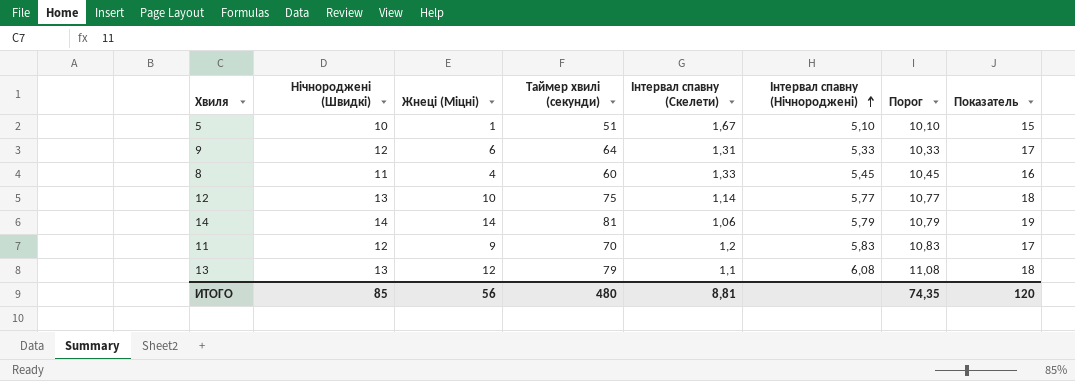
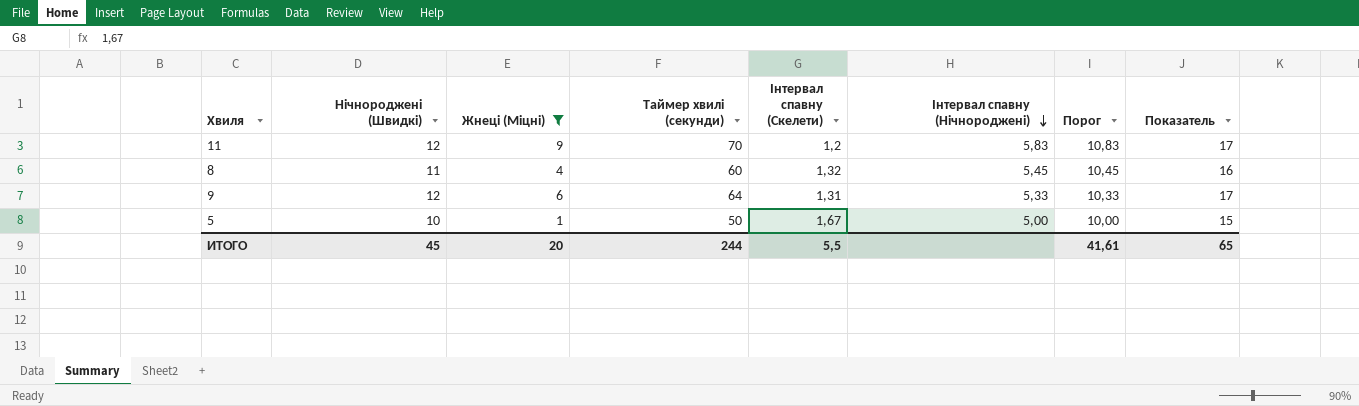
filter: none -> Жнеці (Міцні) <= 9
row order: Інтервал спавну (Нічнороджені) ascending -> Інтервал спавну (Нічнороджені) descending
8 | Інтервал спавну (Скелети): 1,33 -> 1,32
5 | Таймер хвилі (секунди): 51 -> 50
5 | Інтервал спавну (Нічнороджені): 5,10 -> 5,00
5 | Порог: 10,10 -> 10,00
ИТОГО | Нічнороджені (Швидкі): 85 -> 45
ИТОГО | Жнеці (Міцні): 56 -> 20
ИТОГО | Таймер хвилі (секунди): 480 -> 244
ИТОГО | Інтервал спавну (Скелети): 8,81 -> 5,5
ИТОГО | Порог: 74,35 -> 41,61
ИТОГО | Показатель: 120 -> 65

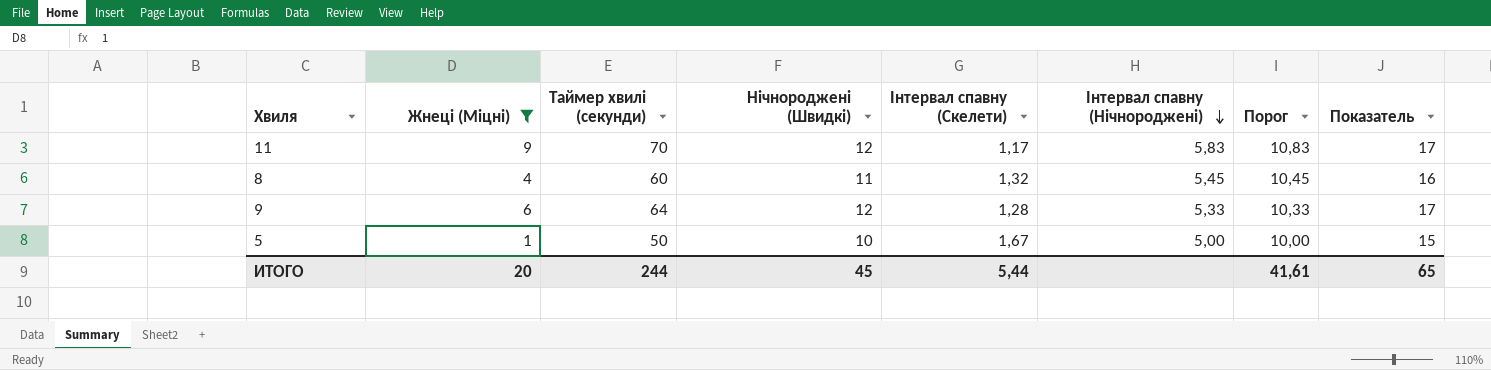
column Нічнороджені (Швидкі) | position: 2 -> 4
11 | Інтервал спавну (Скелети): 1,2 -> 1,17
9 | Інтервал спавну (Скелети): 1,31 -> 1,28
ИТОГО | Інтервал спавну (Скелети): 5,5 -> 5,44

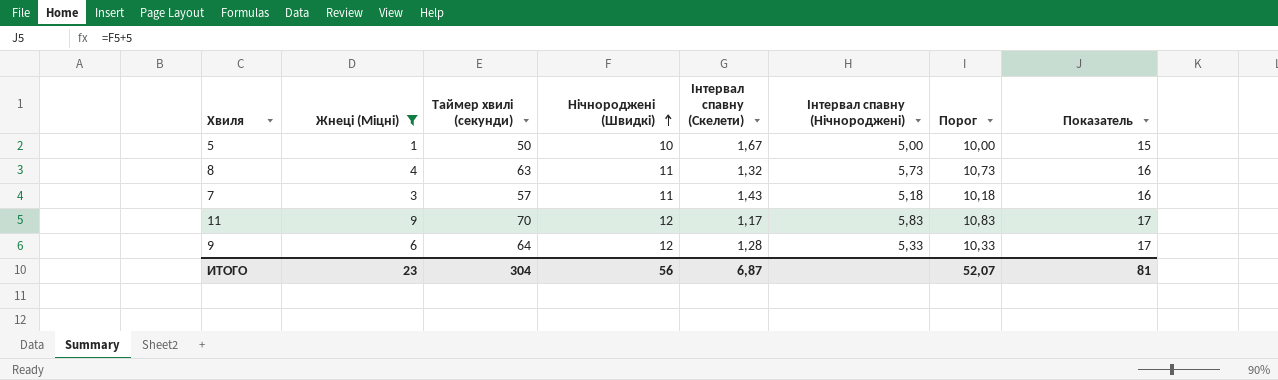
row order: Інтервал спавну (Нічнороджені) descending -> Нічнороджені (Швидкі) ascending
8 | Таймер хвилі (секунди): 60 -> 63
8 | Інтервал спавну (Нічнороджені): 5,45 -> 5,73
8 | Порог: 10,45 -> 10,73
row 7: none -> 3 | 57 | 11 | 1,43 | 5,18 | 10,18 | 16
ИТОГО | Жнеці (Міцні): 20 -> 23
ИТОГО | Таймер хвилі (секунди): 244 -> 304
ИТОГО | Нічнороджені (Швидкі): 45 -> 56
ИТОГО | Інтервал спавну (Скелети): 5,44 -> 6,87
ИТОГО | Порог: 41,61 -> 52,07
ИТОГО | Показатель: 65 -> 81

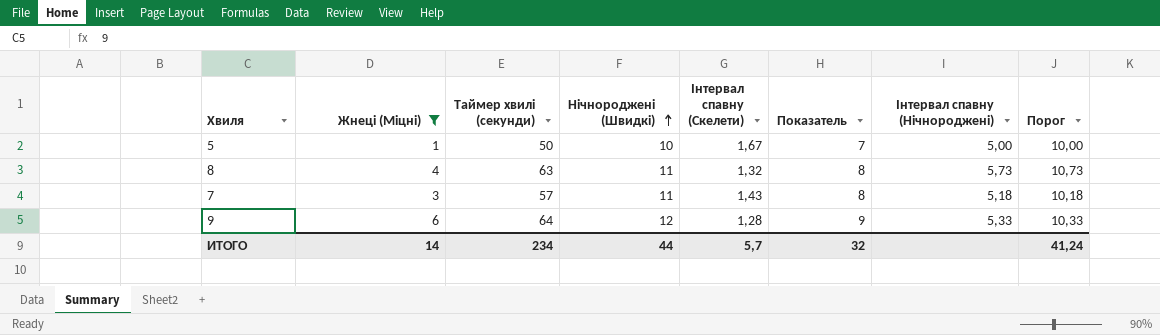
column Показатель | formula: [Нічнороджені (Швидкі)] + 5 -> [Нічнороджені (Швидкі)] - 3
column Показатель | position: 8 -> 6
row 11: 9 | 70 | 12 | 1,17 | 5,83 | 10,83 | 17 -> none
ИТОГО | Жнеці (Міцні): 23 -> 14
ИТОГО | Таймер хвилі (секунди): 304 -> 234
ИТОГО | Нічнороджені (Швидкі): 56 -> 44
ИТОГО | Інтервал спавну (Скелети): 6,87 -> 5,7
ИТОГО | Показатель: 81 -> 32
ИТОГО | Порог: 52,07 -> 41,24

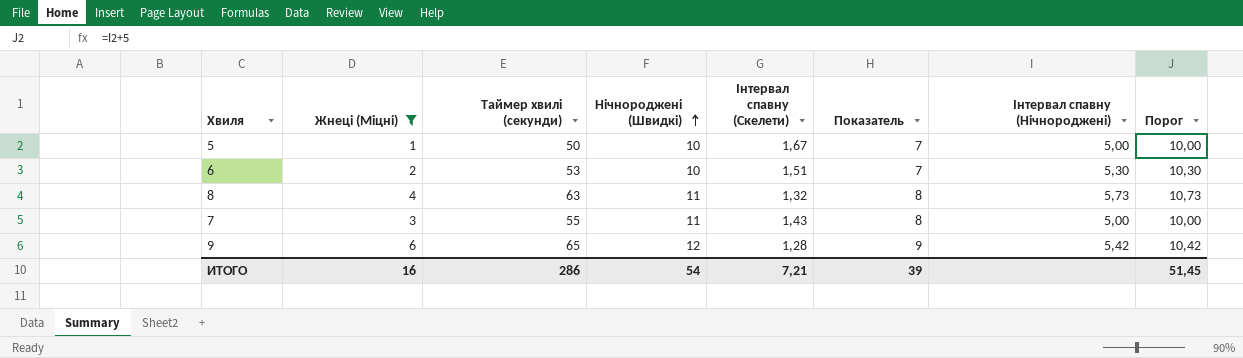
row 6: none -> 2 | 53 | 10 | 1,51 | 7 | 5,30 | 10,30
7 | Таймер хвилі (секунди): 57 -> 55
7 | Інтервал спавну (Нічнороджені): 5,18 -> 5,00
7 | Порог: 10,18 -> 10,00
9 | Таймер хвилі (секунди): 64 -> 65
9 | Інтервал спавну (Нічнороджені): 5,33 -> 5,42
9 | Порог: 10,33 -> 10,42
ИТОГО | Жнеці (Міцні): 14 -> 16
ИТОГО | Таймер хвилі (секунди): 234 -> 286
ИТОГО | Нічнороджені (Швидкі): 44 -> 54
ИТОГО | Інтервал спавну (Скелети): 5,7 -> 7,21
ИТОГО | Показатель: 32 -> 39
ИТОГО | Порог: 41,24 -> 51,45

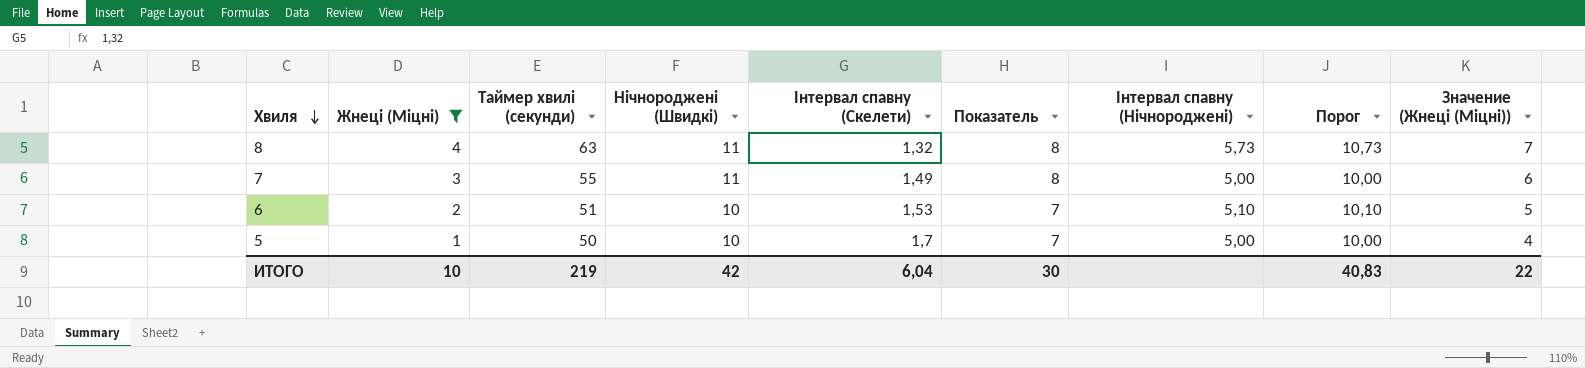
row order: Нічнороджені (Швидкі) ascending -> Хвиля descending
column Значение (Жнеці (Міцні)) | formula: none -> [Жнеці (Міцні)] + 3
row 9: 6 | 65 | 12 | 1,28 | 9 | 5,42 | 10,42 -> none
7 | Інтервал спавну (Скелети): 1,43 -> 1,49
6 | Таймер хвилі (секунди): 53 -> 51
6 | Інтервал спавну (Скелети): 1,51 -> 1,53
6 | Інтервал спавну (Нічнороджені): 5,30 -> 5,10
6 | Порог: 10,30 -> 10,10
5 | Інтервал спавну (Скелети): 1,67 -> 1,7
ИТОГО | Жнеці (Міцні): 16 -> 10
ИТОГО | Таймер хвилі (секунди): 286 -> 219
ИТОГО | Нічнороджені (Швидкі): 54 -> 42
ИТОГО | Інтервал спавну (Скелети): 7,21 -> 6,04
ИТОГО | Показатель: 39 -> 30
ИТОГО | Порог: 51,45 -> 40,83

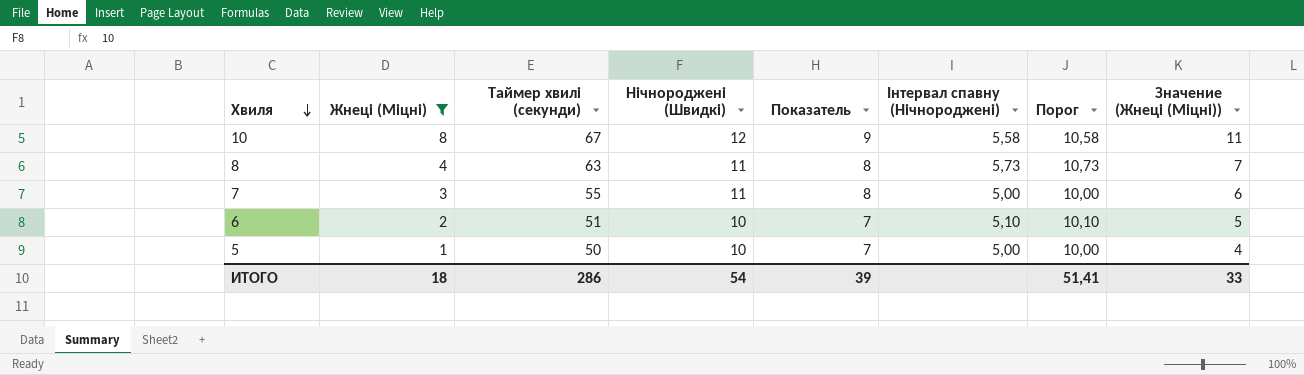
column Інтервал спавну (Скелети) | position: 5 -> none
row 10: none -> 8 | 67 | 12 | 9 | 5,58 | 10,58 | 11
ИТОГО | Жнеці (Міцні): 10 -> 18
ИТОГО | Таймер хвилі (секунди): 219 -> 286
ИТОГО | Нічнороджені (Швидкі): 42 -> 54
ИТОГО | Показатель: 30 -> 39
ИТОГО | Порог: 40,83 -> 51,41
ИТОГО | Значение (Жнеці (Міцні)): 22 -> 33

